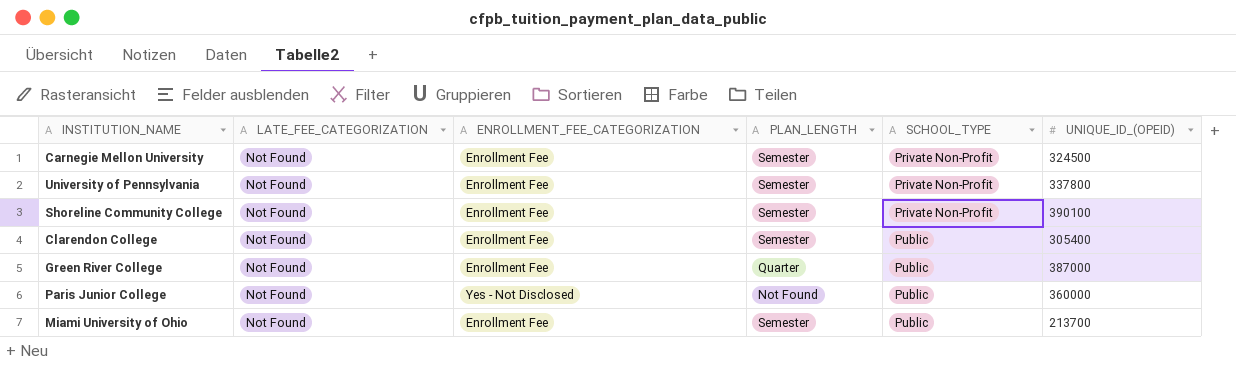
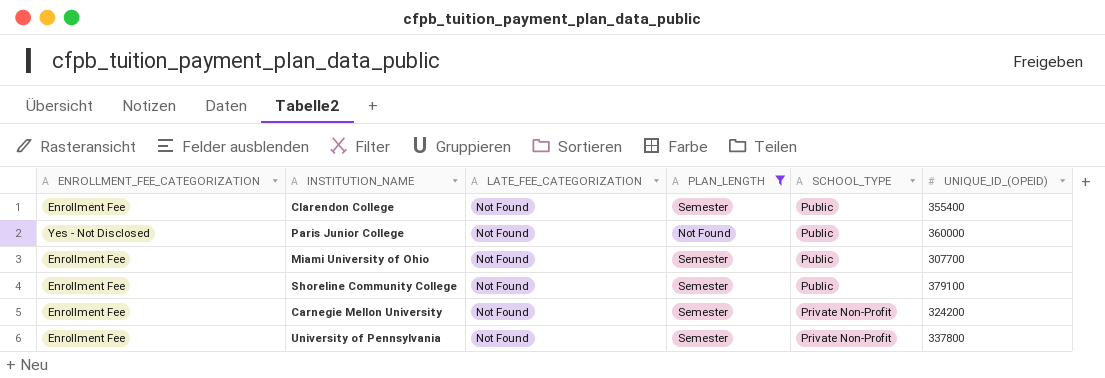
filter: none -> PLAN_LENGTH != Quarter
row order: SCHOOL_TYPE ascending -> SCHOOL_TYPE descending
column ENROLLMENT_FEE_CATEGORIZATION | position: 3 -> 1
Clarendon College | UNIQUE_ID_(OPEID): 305400 -> 355400
Miami University of Ohio | UNIQUE_ID_(OPEID): 213700 -> 307700
Shoreline Community College | SCHOOL_TYPE: Private Non-Profit -> Public
Shoreline Community College | UNIQUE_ID_(OPEID): 390100 -> 379100
Carnegie Mellon University | UNIQUE_ID_(OPEID): 324500 -> 324200

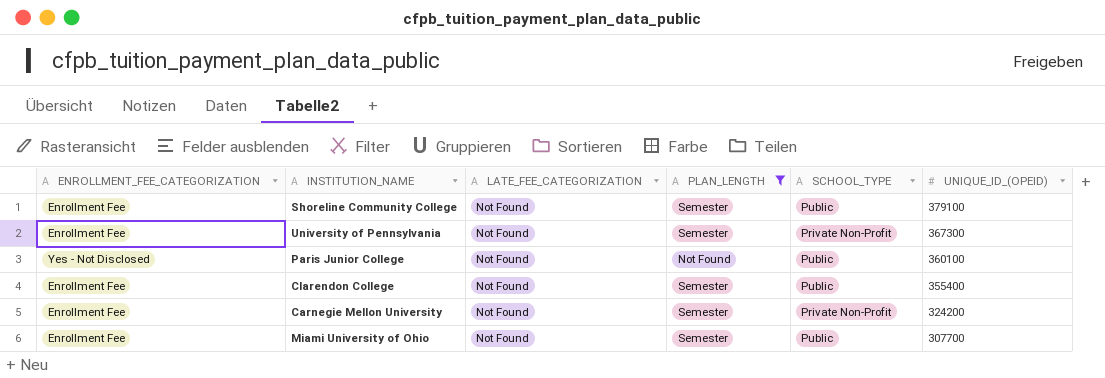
row order: SCHOOL_TYPE descending -> UNIQUE_ID_(OPEID) descending
University of Pennsylvania | UNIQUE_ID_(OPEID): 337800 -> 367300
Paris Junior College | UNIQUE_ID_(OPEID): 360000 -> 360100

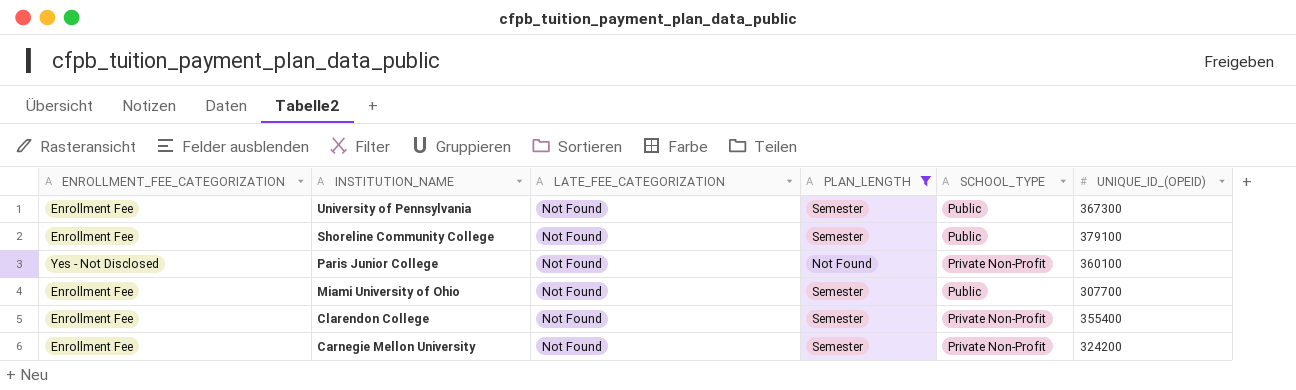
row order: UNIQUE_ID_(OPEID) descending -> INSTITUTION_NAME descending
University of Pennsylvania | SCHOOL_TYPE: Private Non-Profit -> Public
Paris Junior College | SCHOOL_TYPE: Public -> Private Non-Profit
Clarendon College | SCHOOL_TYPE: Public -> Private Non-Profit

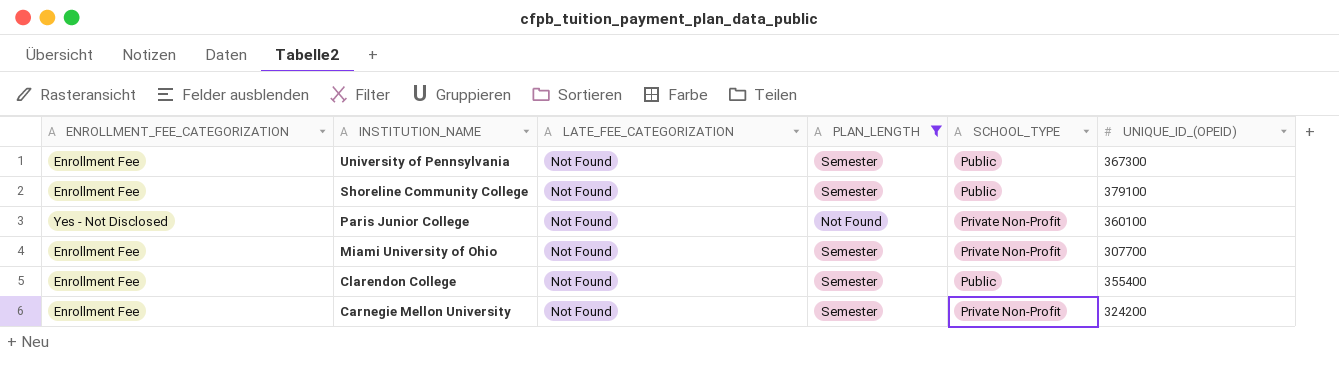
Miami University of Ohio | SCHOOL_TYPE: Public -> Private Non-Profit
Clarendon College | SCHOOL_TYPE: Private Non-Profit -> Public

